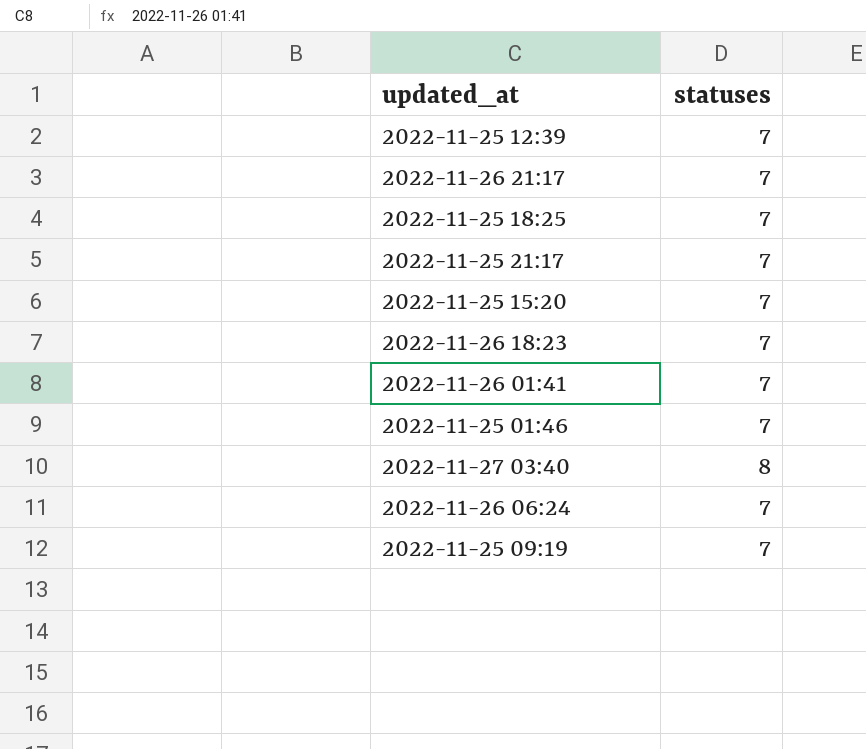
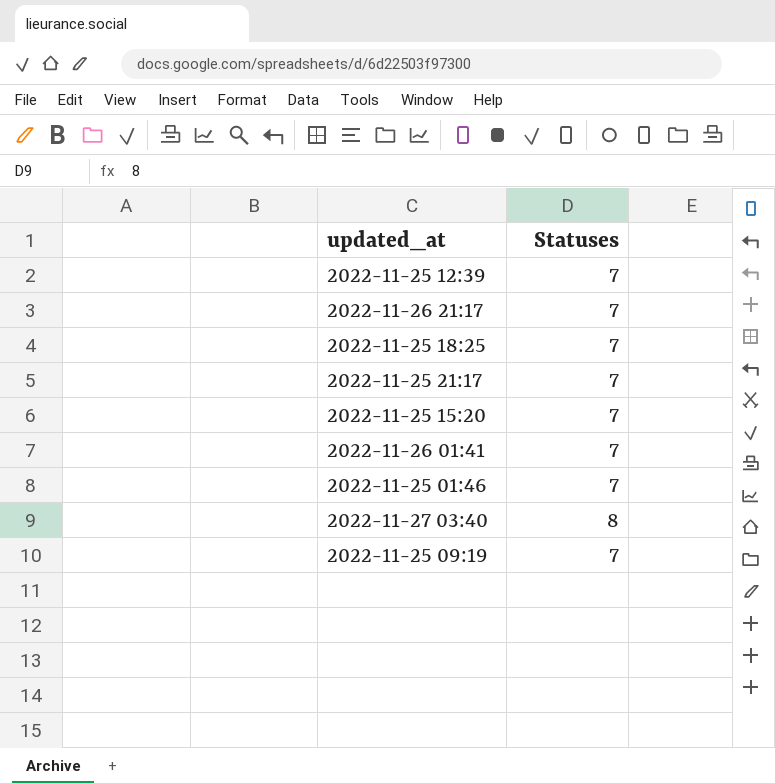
column name: statuses -> Statuses
row 2022-11-26 18:23: 7 -> none
row 2022-11-26 06:24: 7 -> none

